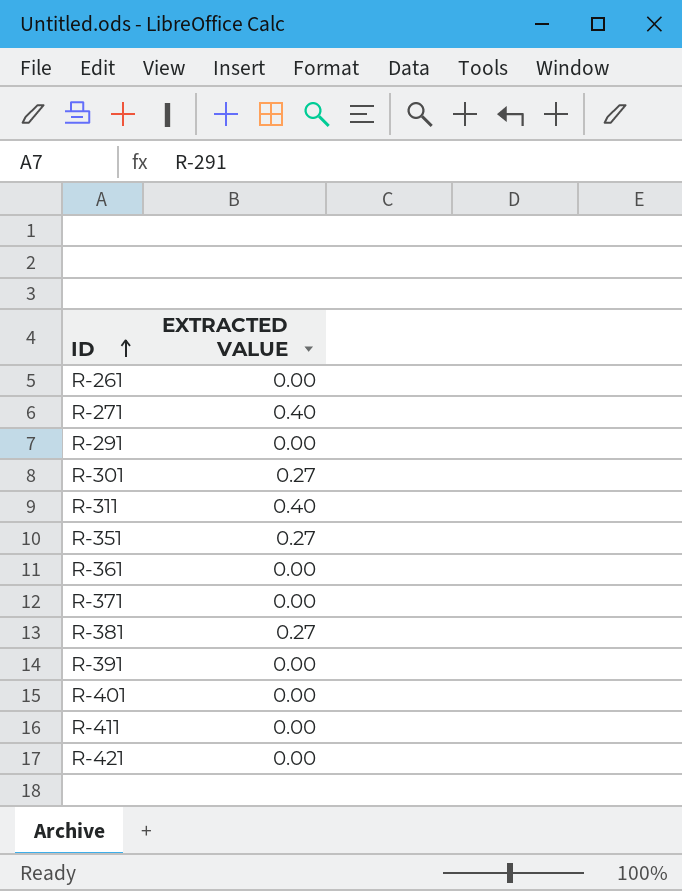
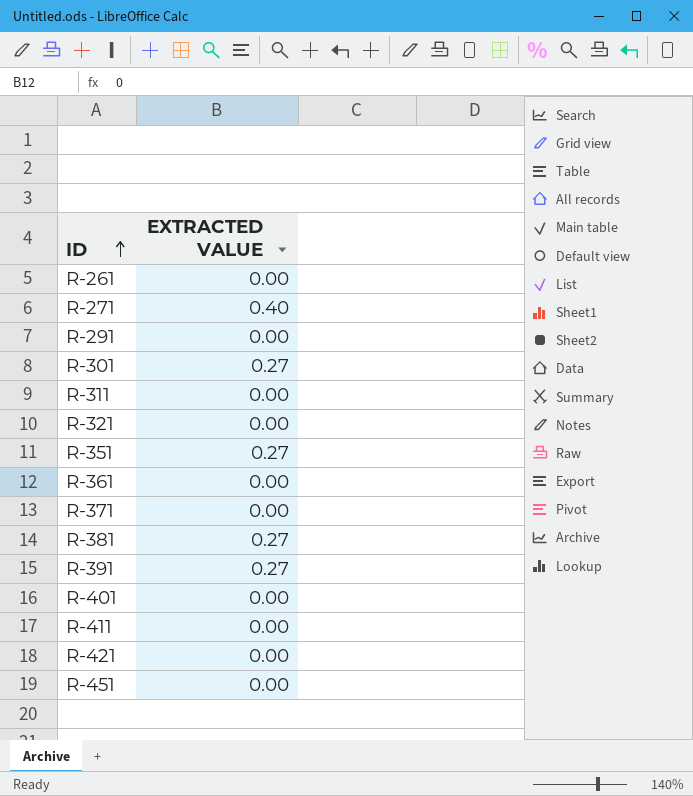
R-311 | EXTRACTED VALUE: 0.40 -> 0.00
row R-321: none -> 0.00
R-391 | EXTRACTED VALUE: 0.00 -> 0.27
row R-451: none -> 0.00

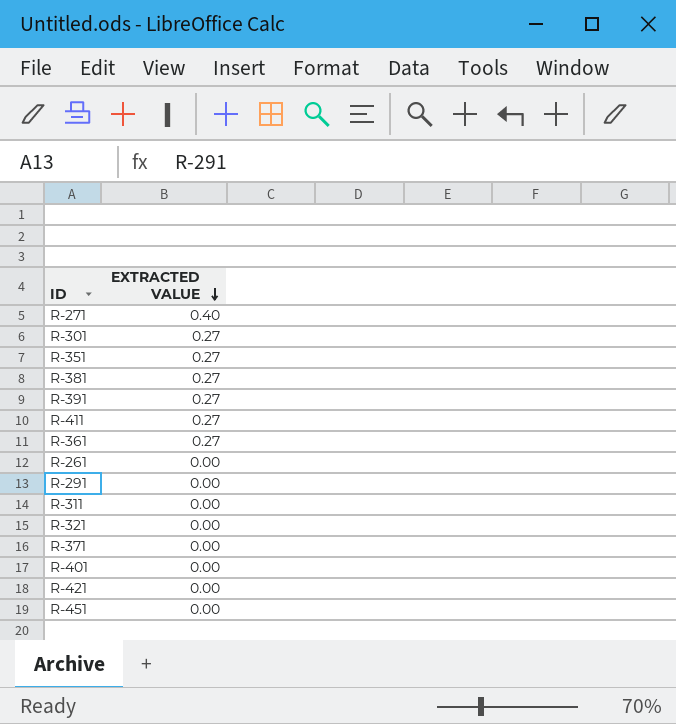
row order: ID ascending -> EXTRACTED VALUE descending
R-411 | EXTRACTED VALUE: 0.00 -> 0.27
R-361 | EXTRACTED VALUE: 0.00 -> 0.27

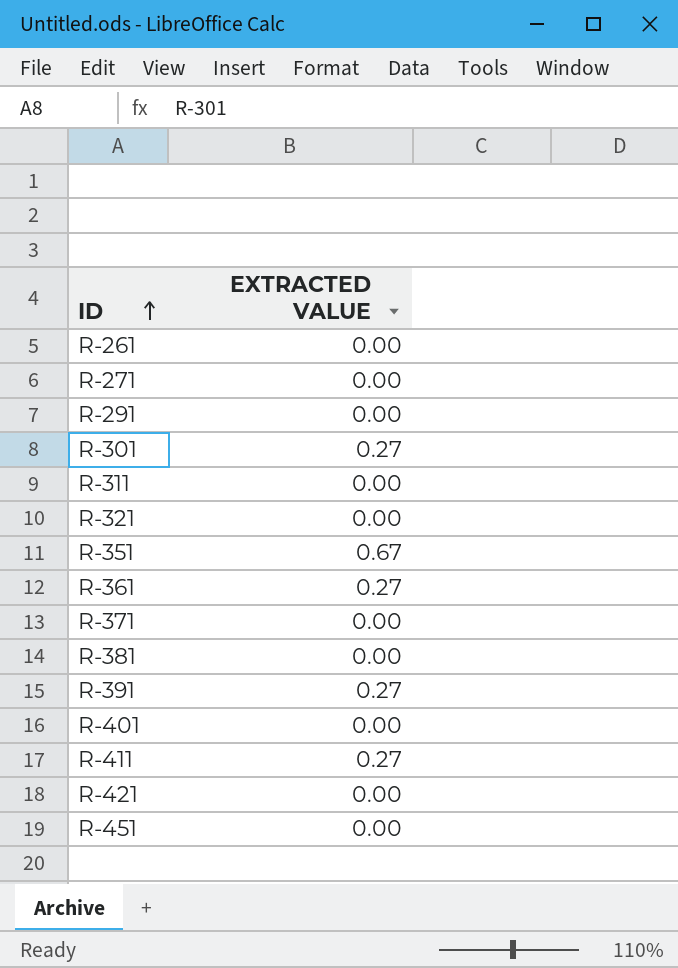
row order: EXTRACTED VALUE descending -> ID ascending
R-271 | EXTRACTED VALUE: 0.40 -> 0.00
R-351 | EXTRACTED VALUE: 0.27 -> 0.67
R-381 | EXTRACTED VALUE: 0.27 -> 0.00

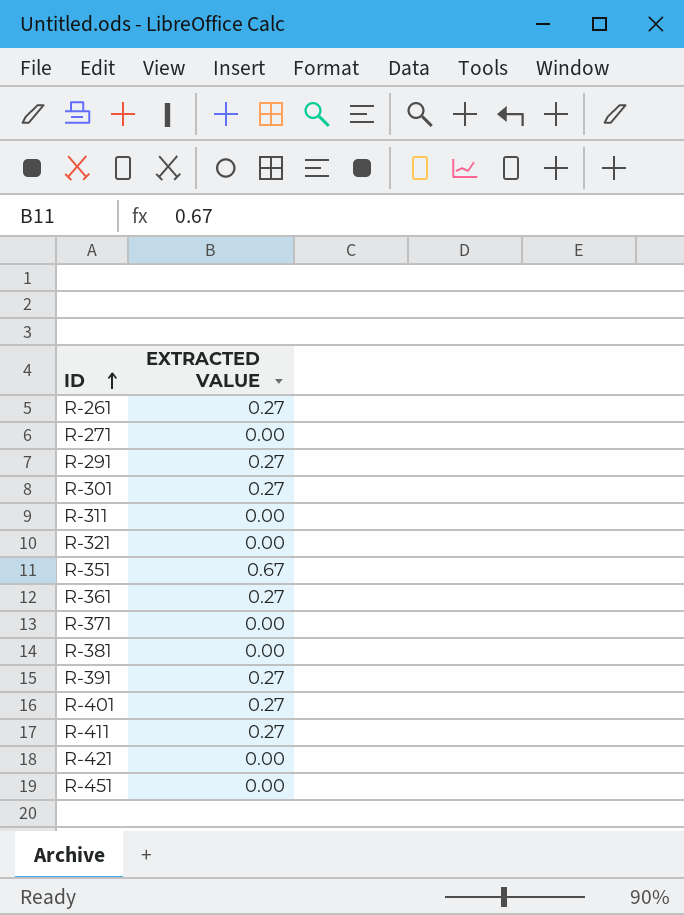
R-261 | EXTRACTED VALUE: 0.00 -> 0.27
R-291 | EXTRACTED VALUE: 0.00 -> 0.27
R-401 | EXTRACTED VALUE: 0.00 -> 0.27

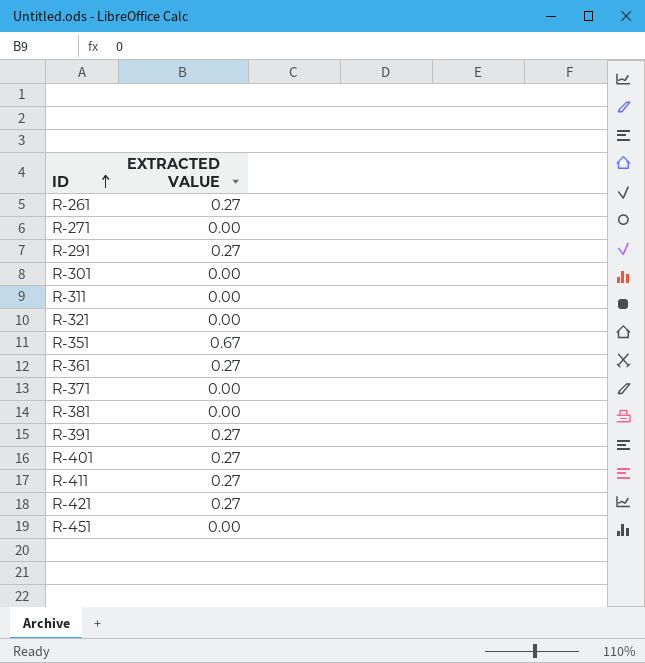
R-301 | EXTRACTED VALUE: 0.27 -> 0.00
R-421 | EXTRACTED VALUE: 0.00 -> 0.27

